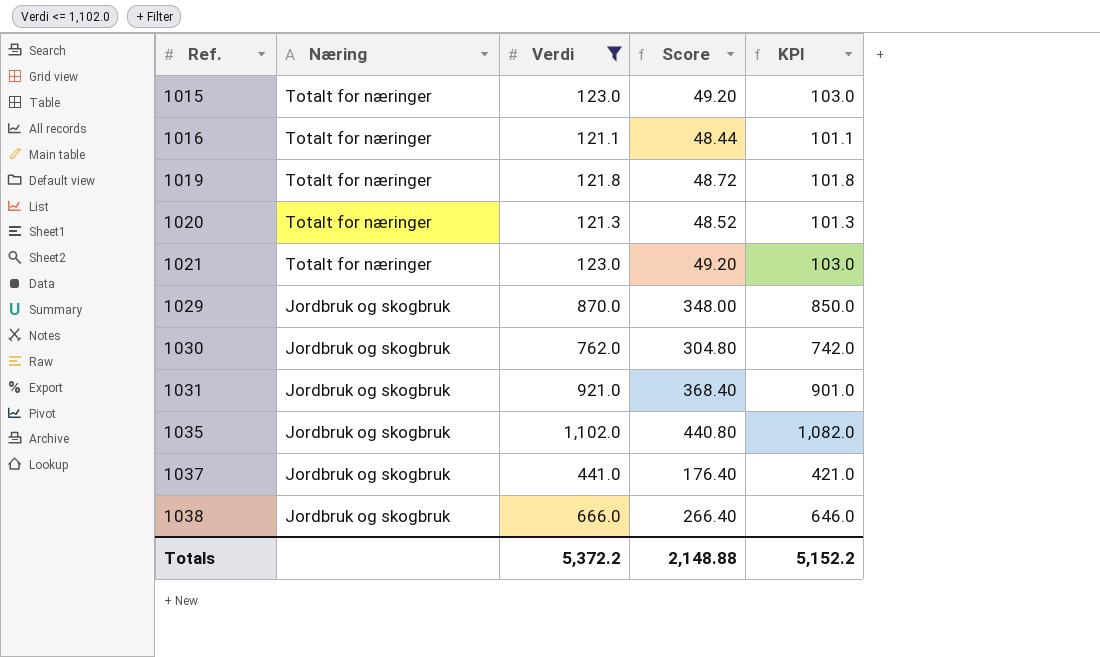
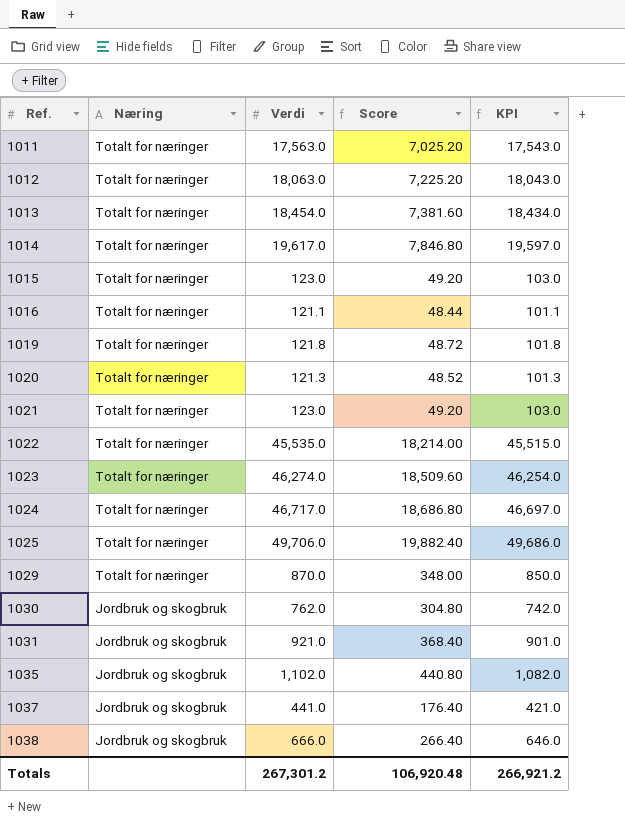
filter: Verdi <= 1,102.0 -> none
1029 | Næring: Jordbruk og skogbruk -> Totalt for næringer
Totals | Verdi: 5,372.2 -> 267,301.2
Totals | Score: 2,148.88 -> 106,920.48
Totals | KPI: 5,152.2 -> 266,921.2

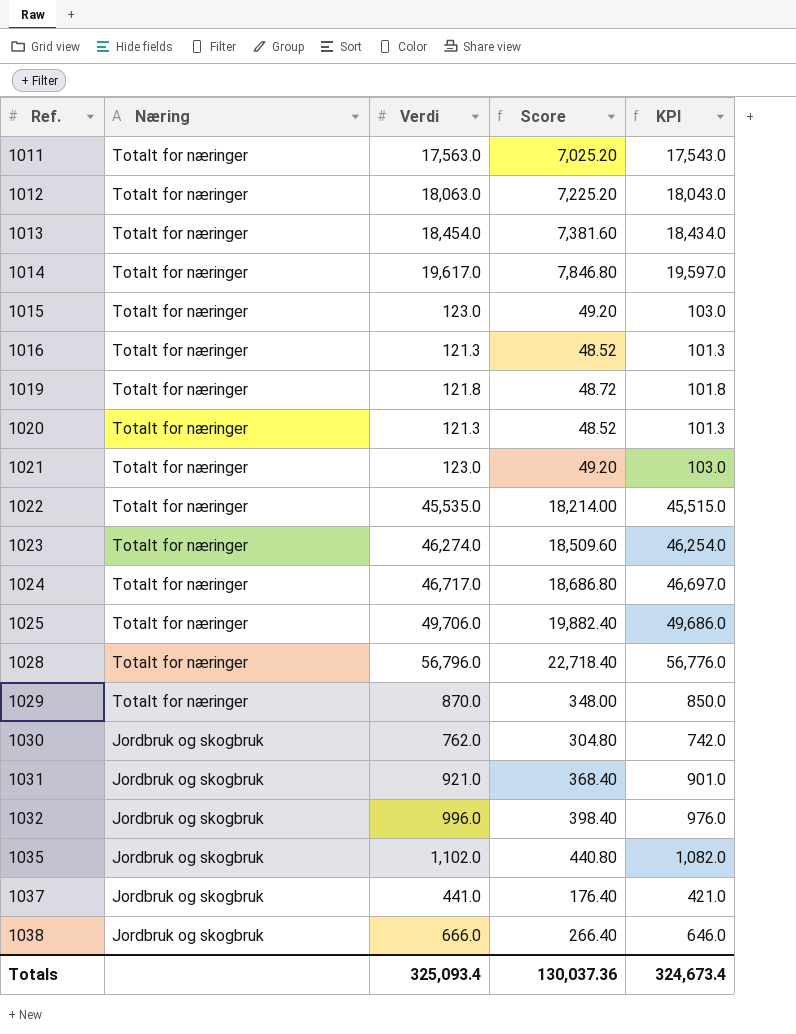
1016 | Verdi: 121.1 -> 121.3
1016 | Score: 48.44 -> 48.52
1016 | KPI: 101.1 -> 101.3
row 1028: none -> Totalt for næringer | 56,796.0 | 22,718.40 | 56,776.0
row 1032: none -> Jordbruk og skogbruk | 996.0 | 398.40 | 976.0
Totals | Verdi: 267,301.2 -> 325,093.4
Totals | Score: 106,920.48 -> 130,037.36
Totals | KPI: 266,921.2 -> 324,673.4

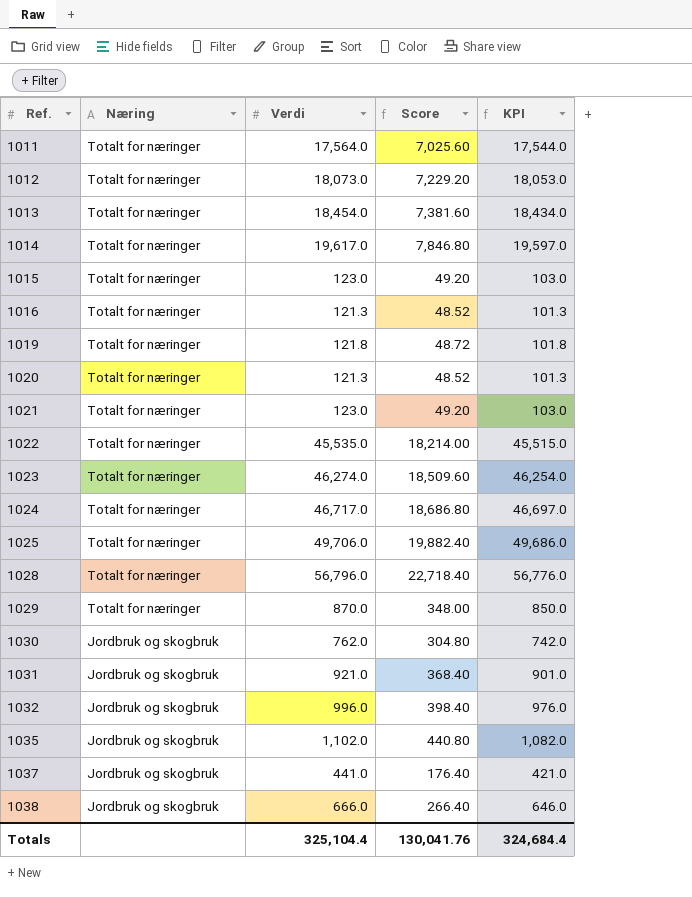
1011 | Verdi: 17,563.0 -> 17,564.0
1011 | Score: 7,025.20 -> 7,025.60
1011 | KPI: 17,543.0 -> 17,544.0
1012 | Verdi: 18,063.0 -> 18,073.0
1012 | Score: 7,225.20 -> 7,229.20
1012 | KPI: 18,043.0 -> 18,053.0
Totals | Verdi: 325,093.4 -> 325,104.4
Totals | Score: 130,037.36 -> 130,041.76
Totals | KPI: 324,673.4 -> 324,684.4

